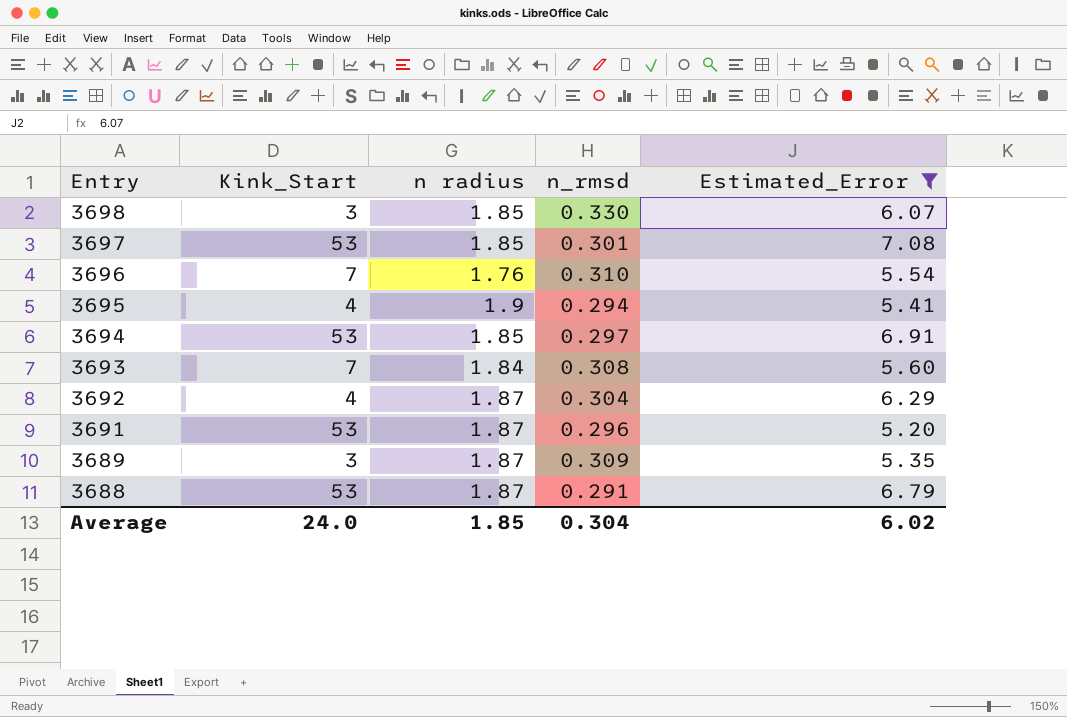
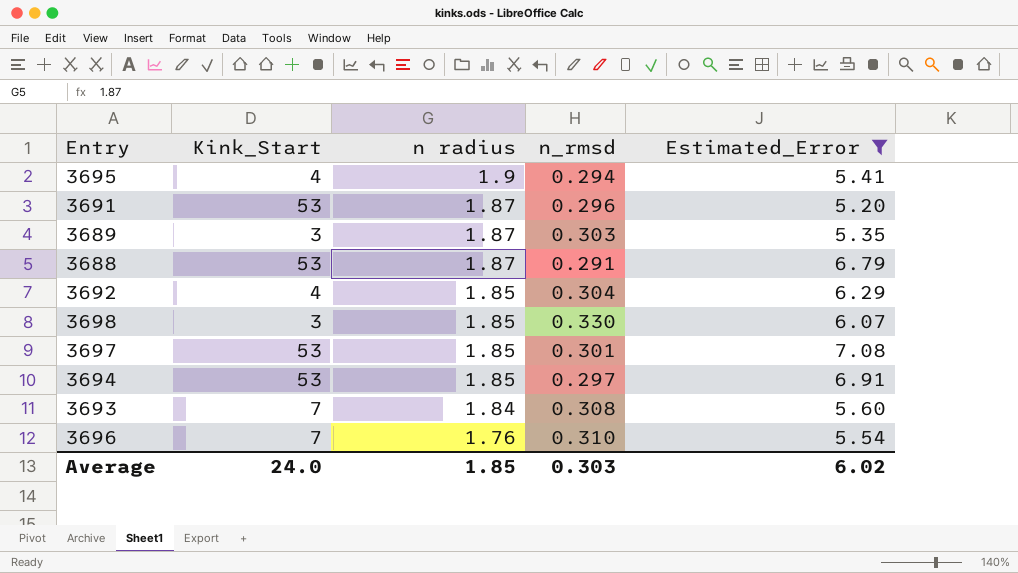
row order: Entry descending -> n radius descending
3689 | n_rmsd: 0.309 -> 0.303
3692 | n radius: 1.87 -> 1.85
Average | n_rmsd: 0.304 -> 0.303

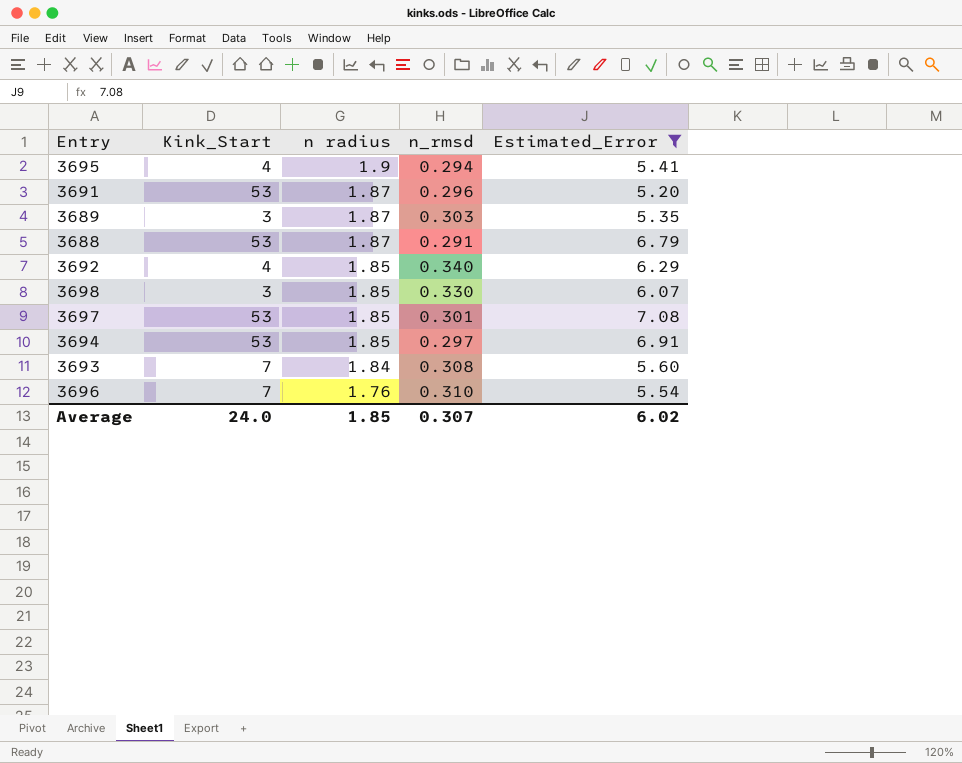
3692 | n_rmsd: 0.304 -> 0.340
Average | n_rmsd: 0.303 -> 0.307

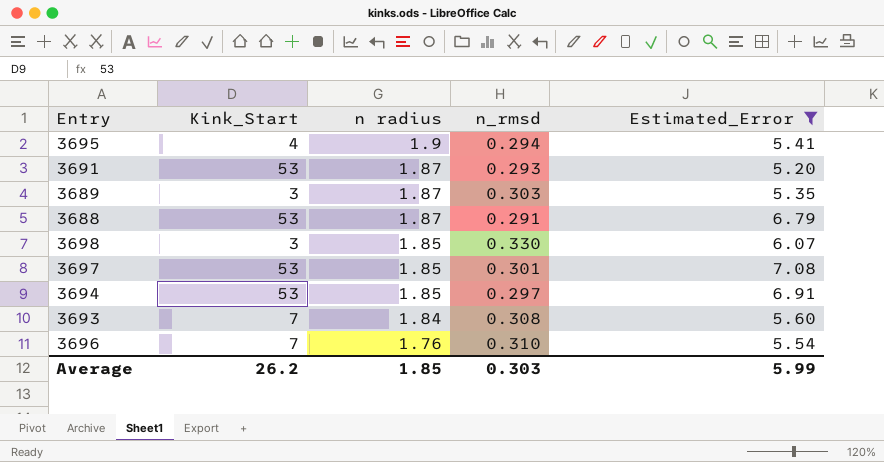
row 3692: 4 | 1.85 | 0.340 | 6.29 -> none
3691 | n_rmsd: 0.296 -> 0.293
Average | Kink_Start: 24.0 -> 26.2
Average | n_rmsd: 0.307 -> 0.303
Average | Estimated_Error: 6.02 -> 5.99

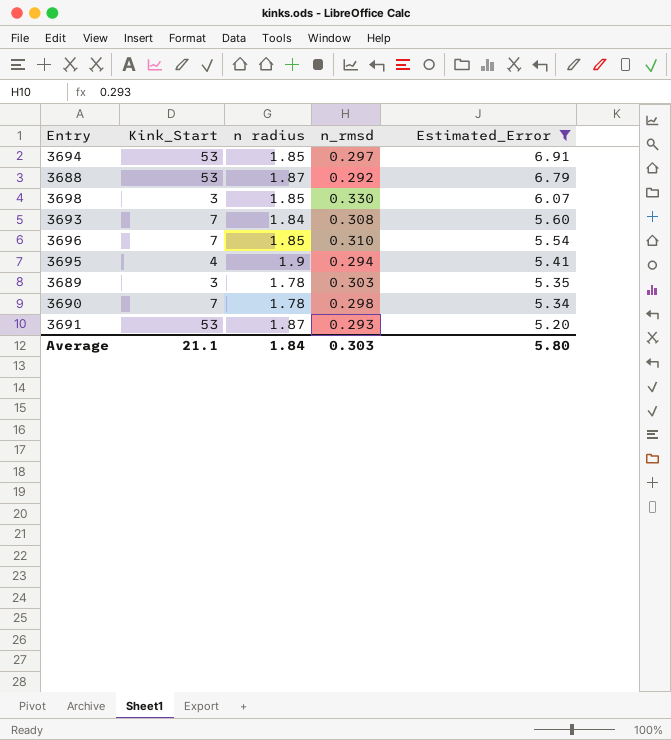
row order: n radius descending -> Estimated_Error descending
row 3697: 53 | 1.85 | 0.301 | 7.08 -> none
3688 | n_rmsd: 0.291 -> 0.292
3696 | n radius: 1.76 -> 1.85
3689 | n radius: 1.87 -> 1.78
row 3690: none -> 7 | 1.78 | 0.298 | 5.34
Average | Kink_Start: 26.2 -> 21.1
Average | n radius: 1.85 -> 1.84
Average | Estimated_Error: 5.99 -> 5.80

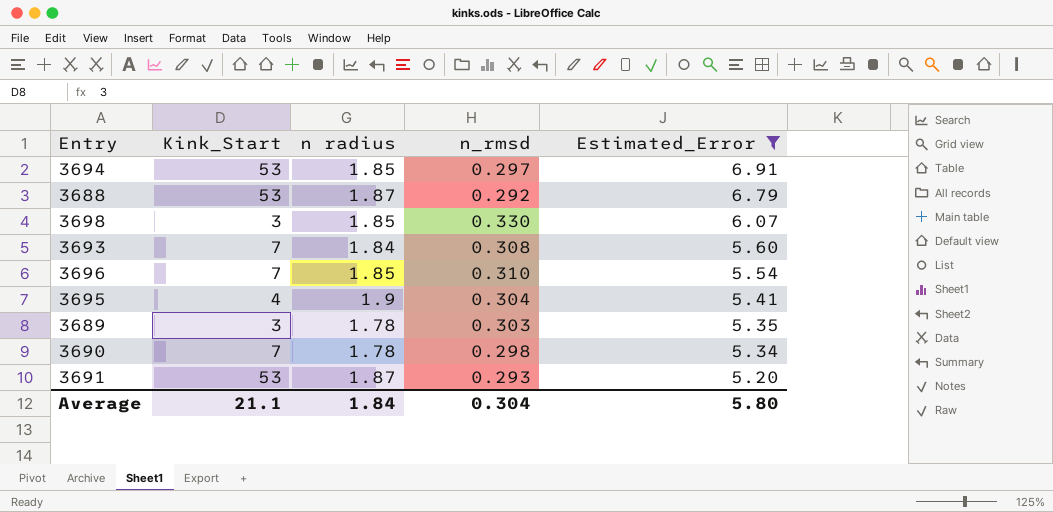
3695 | n_rmsd: 0.294 -> 0.304
Average | n_rmsd: 0.303 -> 0.304

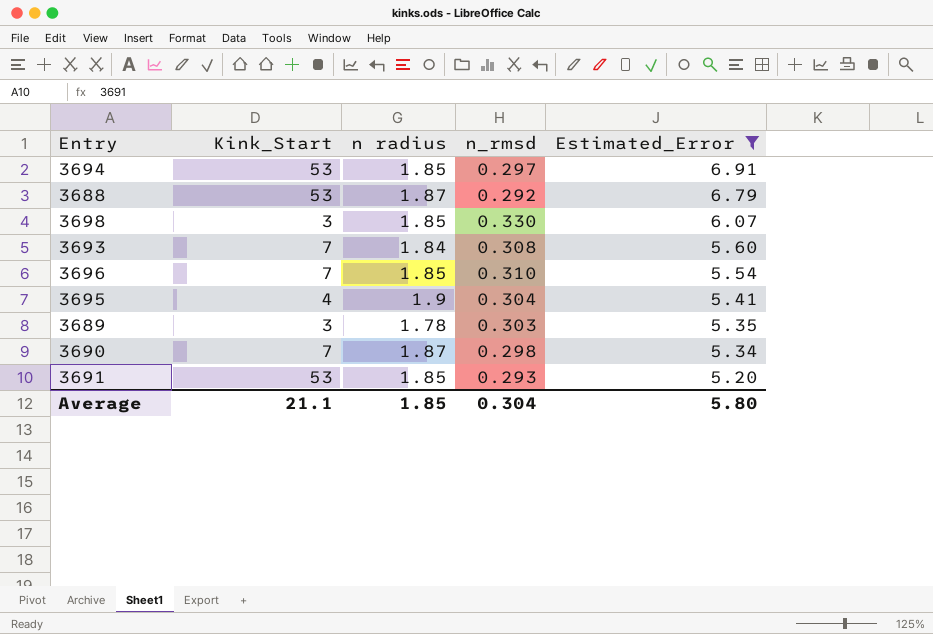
3690 | n radius: 1.78 -> 1.87
3691 | n radius: 1.87 -> 1.85
Average | n radius: 1.84 -> 1.85

